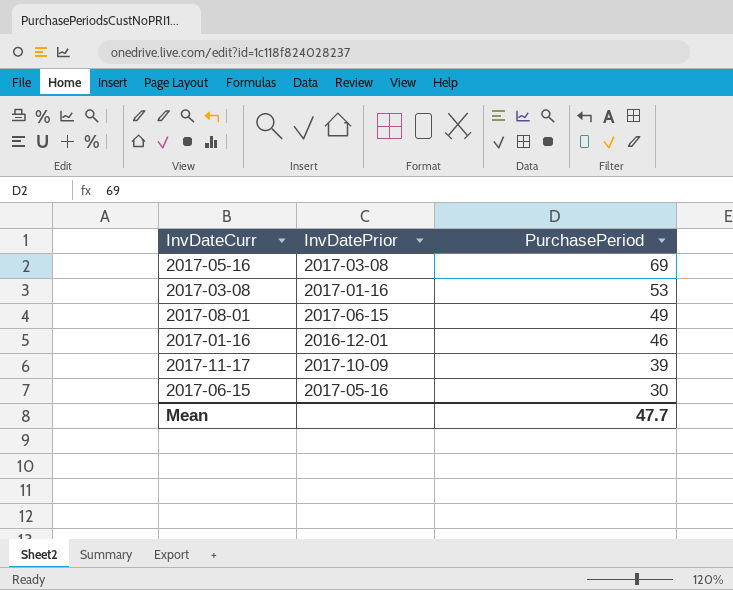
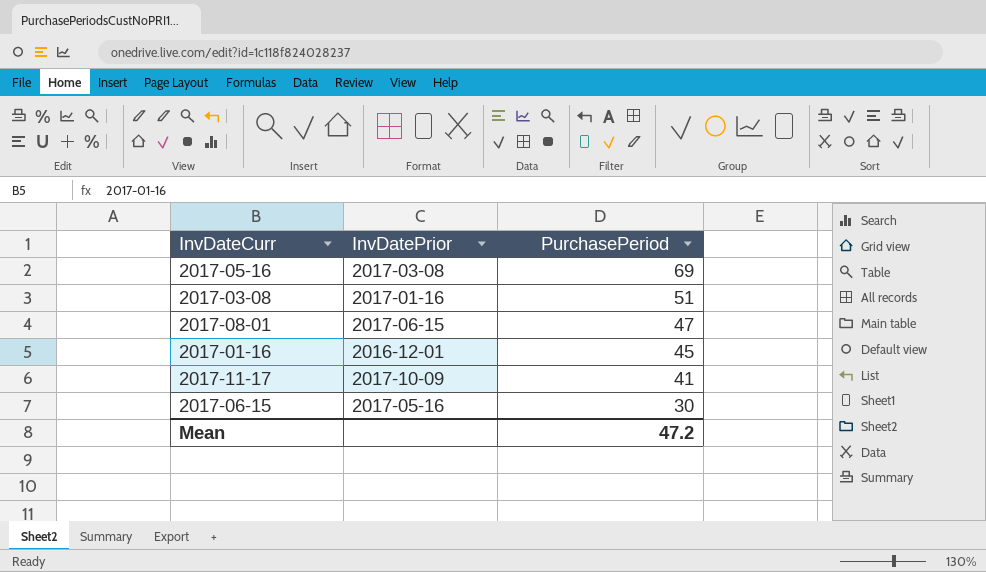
2017-03-08 | PurchasePeriod: 53 -> 51
2017-08-01 | PurchasePeriod: 49 -> 47
2017-01-16 | PurchasePeriod: 46 -> 45
2017-11-17 | PurchasePeriod: 39 -> 41
Mean | PurchasePeriod: 47.7 -> 47.2

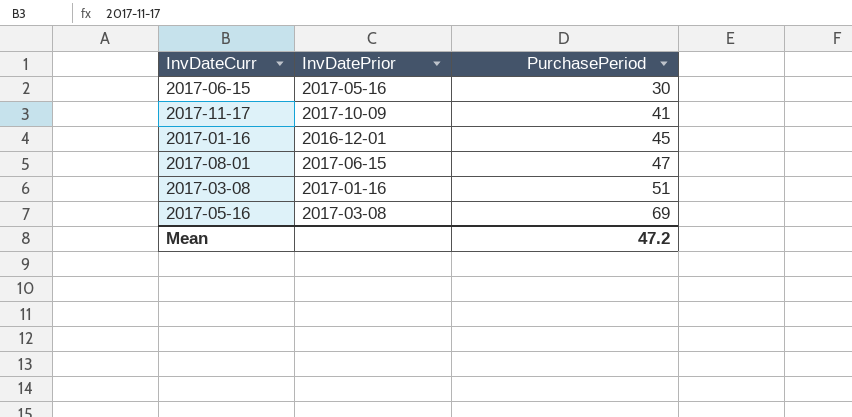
row order: PurchasePeriod descending -> PurchasePeriod ascending

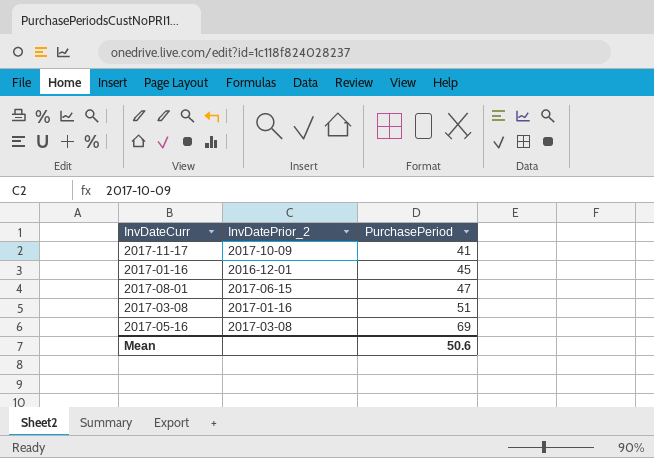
column name: InvDatePrior -> InvDatePrior_2
row 2017-06-15: 2017-05-16 | 30 -> none
Mean | PurchasePeriod: 47.2 -> 50.6

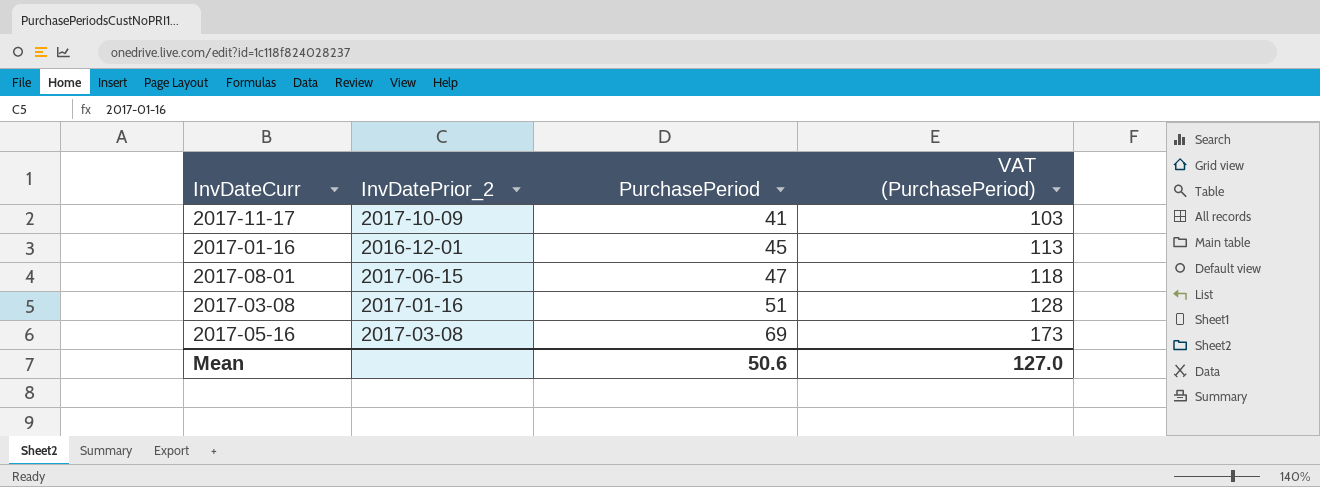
column VAT (PurchasePeriod) | formula: none -> [PurchasePeriod] * 2.5

